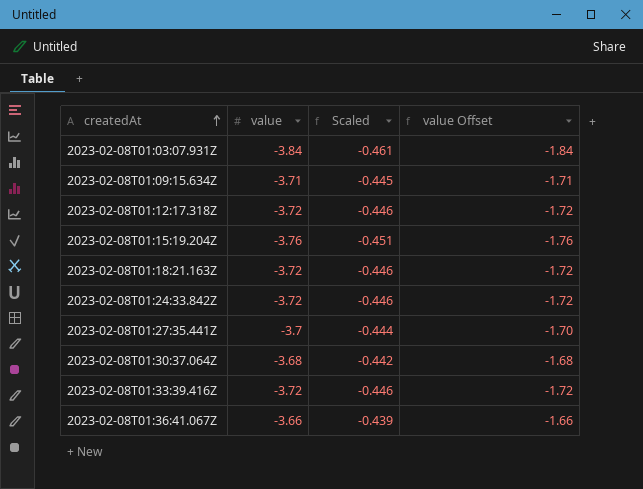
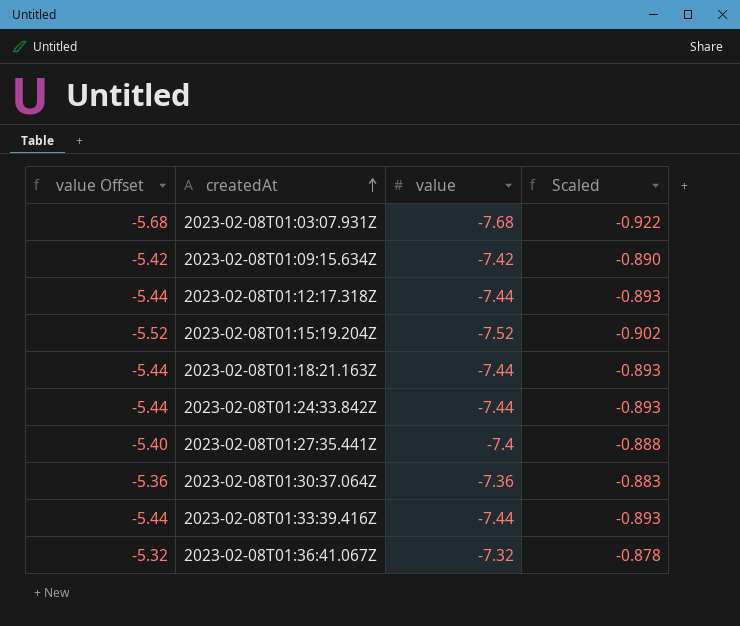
column value Offset | position: 4 -> 1
2023-02-08T01:03:07.931Z | value Offset: -1.84 -> -5.68
2023-02-08T01:03:07.931Z | value: -3.84 -> -7.68
2023-02-08T01:03:07.931Z | Scaled: -0.461 -> -0.922
2023-02-08T01:09:15.634Z | value Offset: -1.71 -> -5.42
2023-02-08T01:09:15.634Z | value: -3.71 -> -7.42
2023-02-08T01:09:15.634Z | Scaled: -0.445 -> -0.890
2023-02-08T01:12:17.318Z | value Offset: -1.72 -> -5.44
2023-02-08T01:12:17.318Z | value: -3.72 -> -7.44
2023-02-08T01:12:17.318Z | Scaled: -0.446 -> -0.893
2023-02-08T01:15:19.204Z | value Offset: -1.76 -> -5.52
2023-02-08T01:15:19.204Z | value: -3.76 -> -7.52
2023-02-08T01:15:19.204Z | Scaled: -0.451 -> -0.902
2023-02-08T01:18:21.163Z | value Offset: -1.72 -> -5.44
2023-02-08T01:18:21.163Z | value: -3.72 -> -7.44
2023-02-08T01:18:21.163Z | Scaled: -0.446 -> -0.893
2023-02-08T01:24:33.842Z | value Offset: -1.72 -> -5.44
2023-02-08T01:24:33.842Z | value: -3.72 -> -7.44
2023-02-08T01:24:33.842Z | Scaled: -0.446 -> -0.893
2023-02-08T01:27:35.441Z | value Offset: -1.70 -> -5.40
2023-02-08T01:27:35.441Z | value: -3.7 -> -7.4
2023-02-08T01:27:35.441Z | Scaled: -0.444 -> -0.888
2023-02-08T01:30:37.064Z | value Offset: -1.68 -> -5.36
2023-02-08T01:30:37.064Z | value: -3.68 -> -7.36
2023-02-08T01:30:37.064Z | Scaled: -0.442 -> -0.883
2023-02-08T01:33:39.416Z | value Offset: -1.72 -> -5.44
2023-02-08T01:33:39.416Z | value: -3.72 -> -7.44
2023-02-08T01:33:39.416Z | Scaled: -0.446 -> -0.893
2023-02-08T01:36:41.067Z | value Offset: -1.66 -> -5.32
2023-02-08T01:36:41.067Z | value: -3.66 -> -7.32
2023-02-08T01:36:41.067Z | Scaled: -0.439 -> -0.878

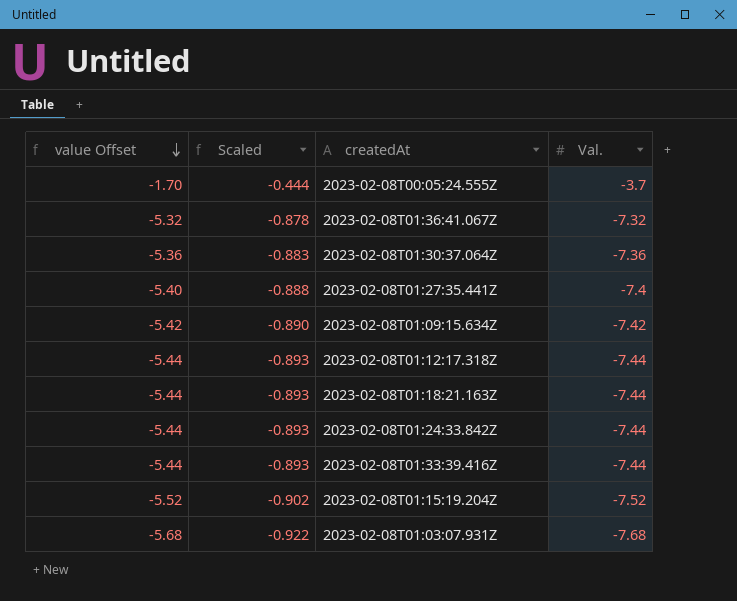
row order: createdAt ascending -> value Offset descending
column Scaled | position: 4 -> 2
column name: value -> Val.
row 2023-02-08T00:05:24.555Z: none -> -1.70 | -0.444 | -3.7

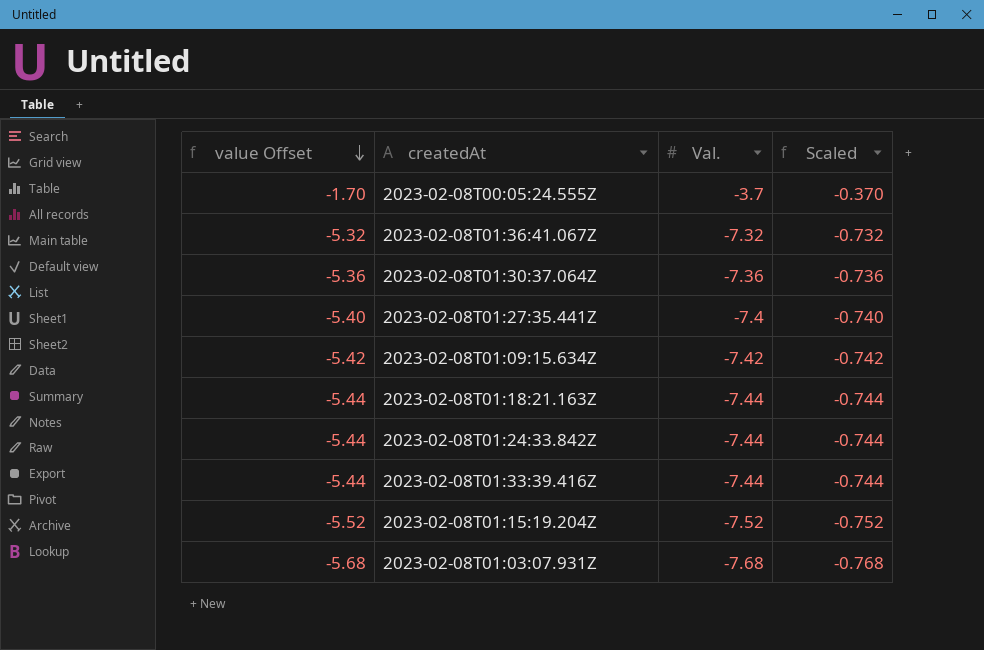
column Scaled | formula: [Val.] * 0.12 -> [Val.] * 0.1
column Scaled | position: 2 -> 4
row 2023-02-08T01:12:17.318Z: -5.44 | -0.893 | -7.44 -> none

